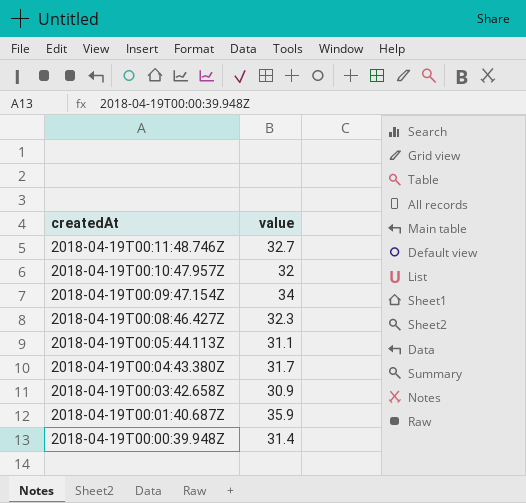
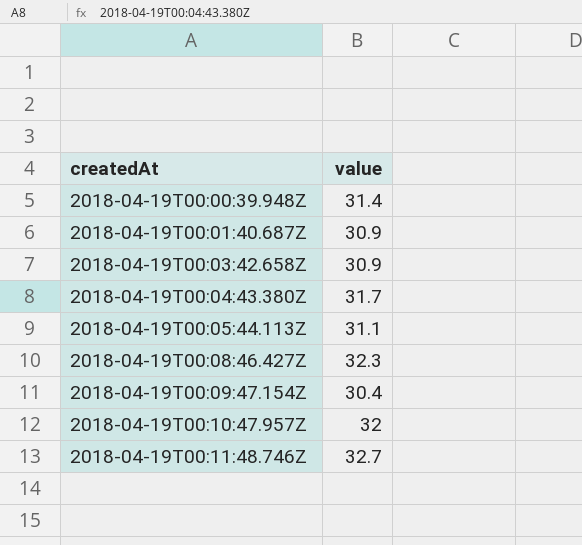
row order: createdAt descending -> createdAt ascending
2018-04-19T00:01:40.687Z | value: 35.9 -> 30.9
2018-04-19T00:09:47.154Z | value: 34 -> 30.4

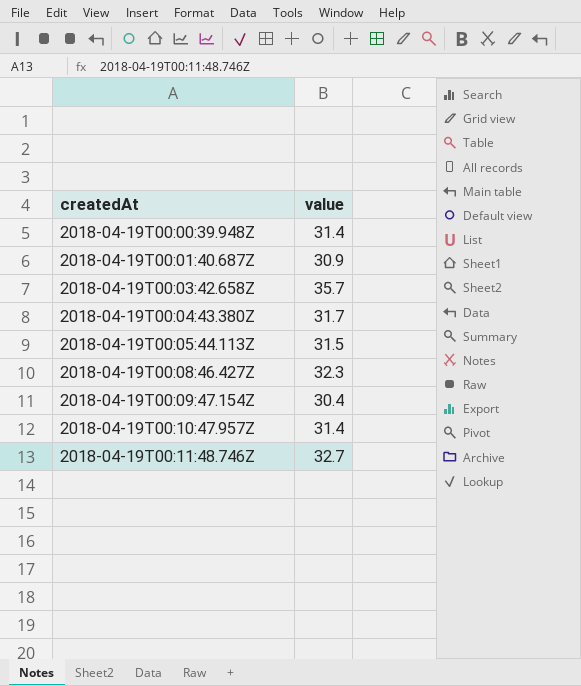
2018-04-19T00:03:42.658Z | value: 30.9 -> 35.7
2018-04-19T00:05:44.113Z | value: 31.1 -> 31.5
2018-04-19T00:10:47.957Z | value: 32 -> 31.4

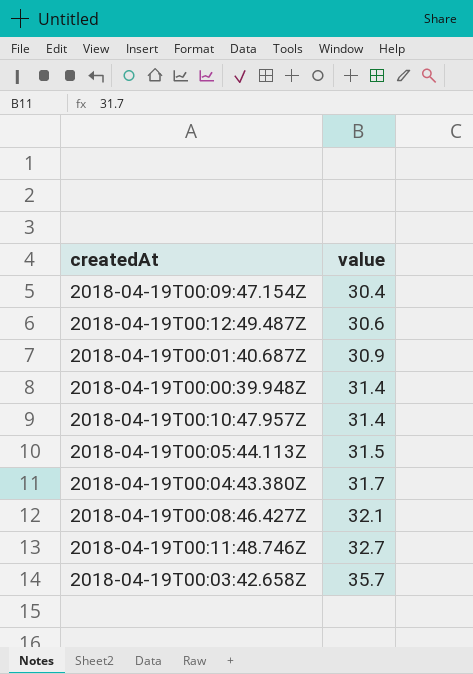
row order: createdAt ascending -> value ascending
row 2018-04-19T00:12:49.487Z: none -> 30.6
2018-04-19T00:08:46.427Z | value: 32.3 -> 32.1

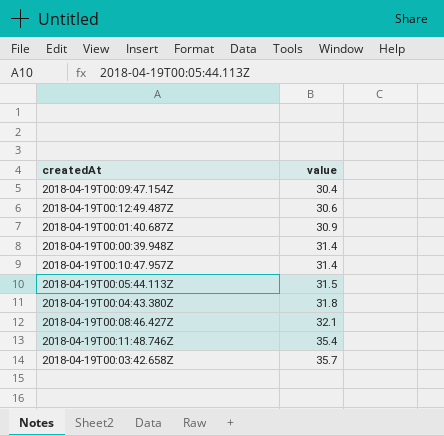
2018-04-19T00:04:43.380Z | value: 31.7 -> 31.8
2018-04-19T00:11:48.746Z | value: 32.7 -> 35.4

